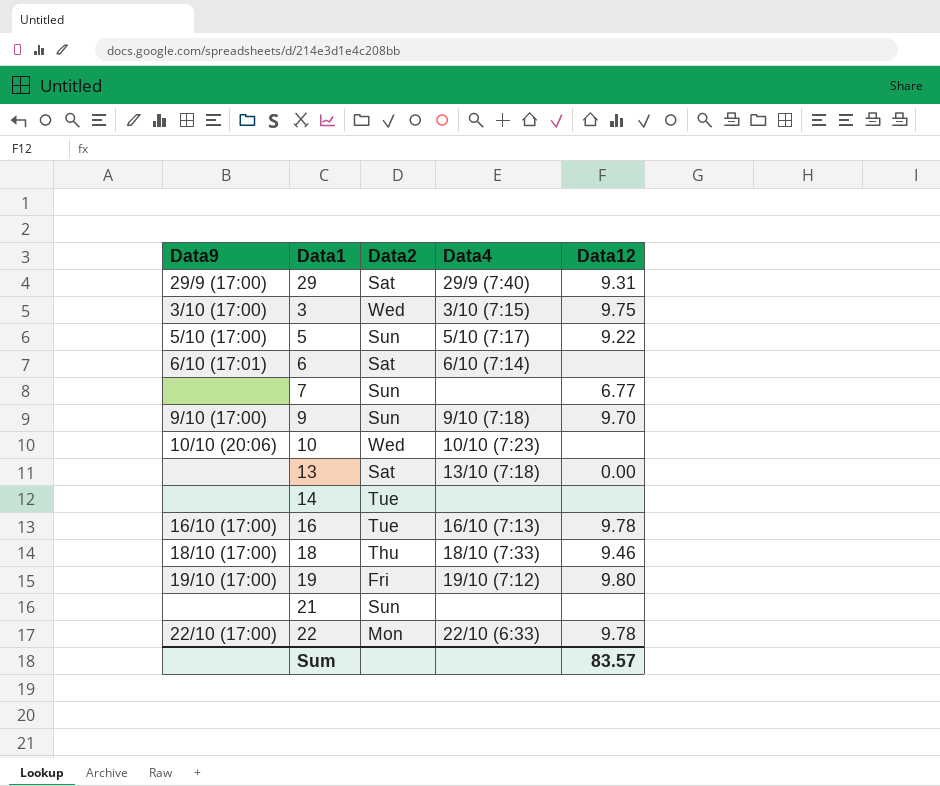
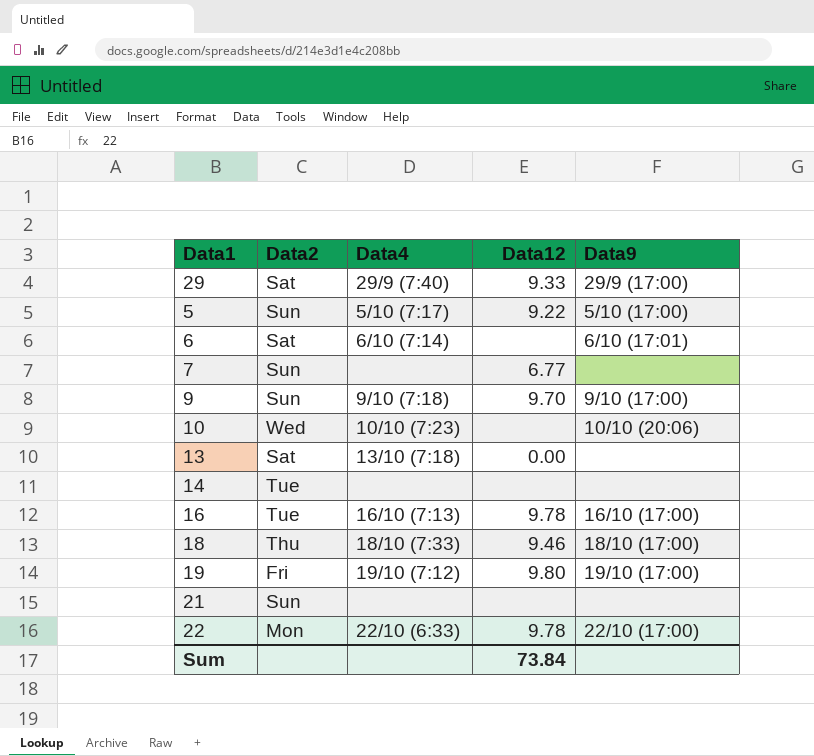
column Data9 | position: 1 -> 5
row 3: 3/10 (17:00) | Wed | 3/10 (7:15) | 9.75 -> none
29 | Data12: 9.31 -> 9.33
Sum | Data12: 83.57 -> 73.84

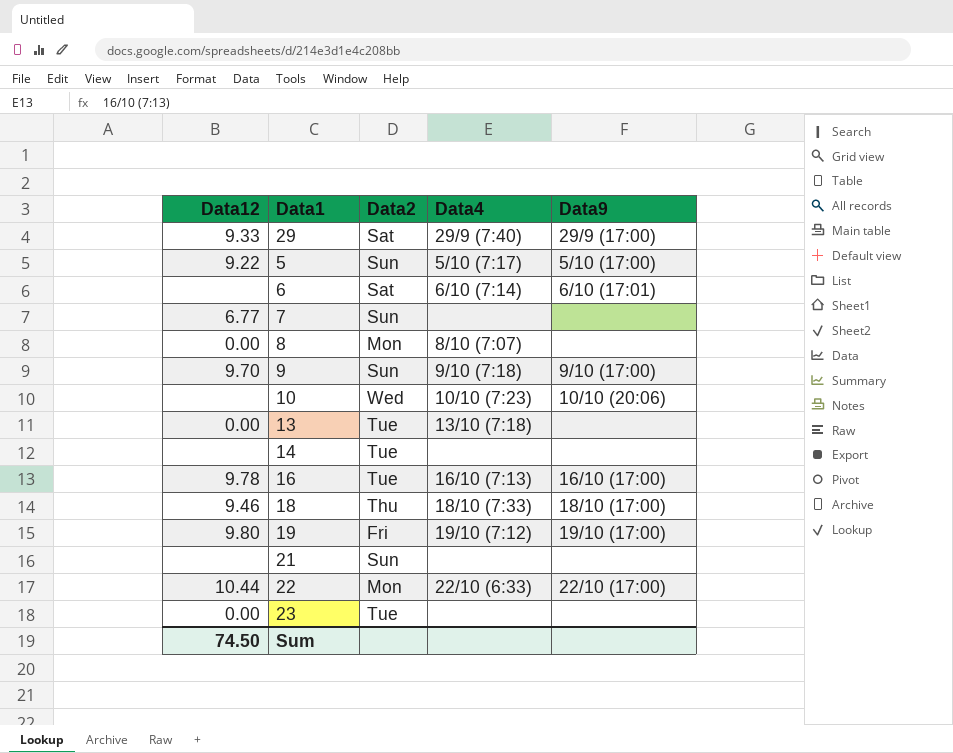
column Data12 | position: 4 -> 1
row 8: none -> 0.00 | Mon | 8/10 (7:07) | none
13 | Data2: Sat -> Tue
22 | Data12: 9.78 -> 10.44
row 23: none -> 0.00 | Tue | none | none
Sum | Data12: 73.84 -> 74.50

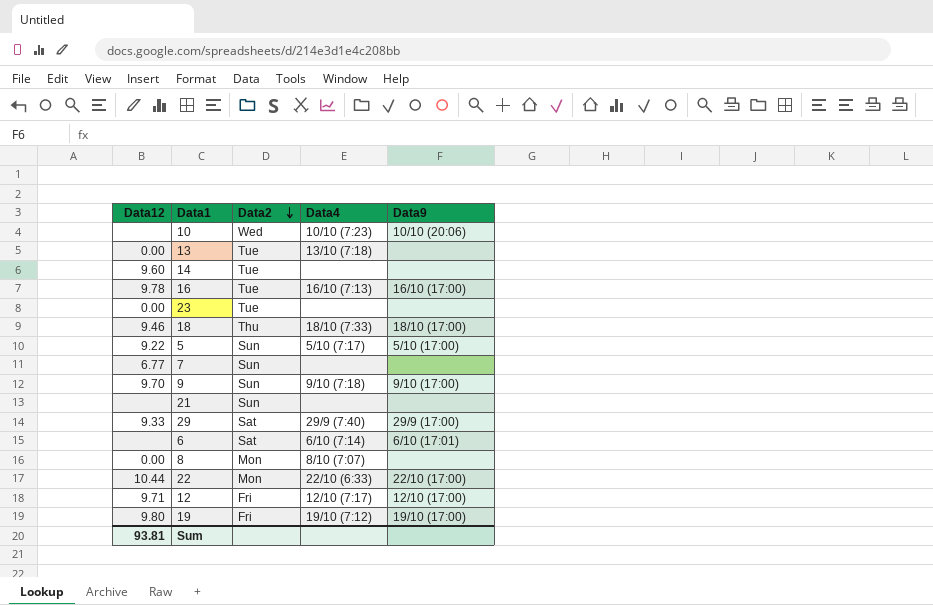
row order: none -> Data2 descending
14 | Data12: none -> 9.60
row 12: none -> 9.71 | Fri | 12/10 (7:17) | 12/10 (17:00)
Sum | Data12: 74.50 -> 93.81

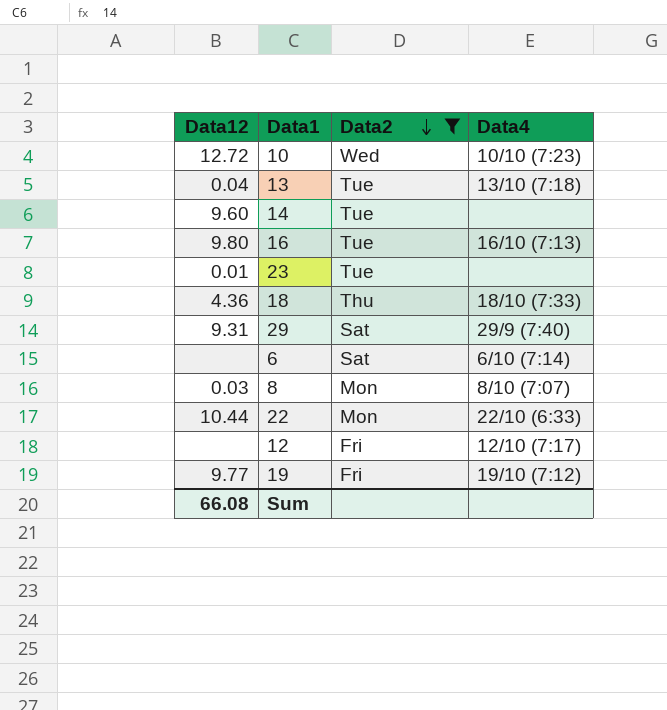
filter: none -> Data2 != Sun
column Data9 | position: 5 -> none
10 | Data12: none -> 12.72
13 | Data12: 0.00 -> 0.04
16 | Data12: 9.78 -> 9.80
23 | Data12: 0.00 -> 0.01
18 | Data12: 9.46 -> 4.36
29 | Data12: 9.33 -> 9.31
8 | Data12: 0.00 -> 0.03
12 | Data12: 9.71 -> none
19 | Data12: 9.80 -> 9.77
Sum | Data12: 93.81 -> 66.08

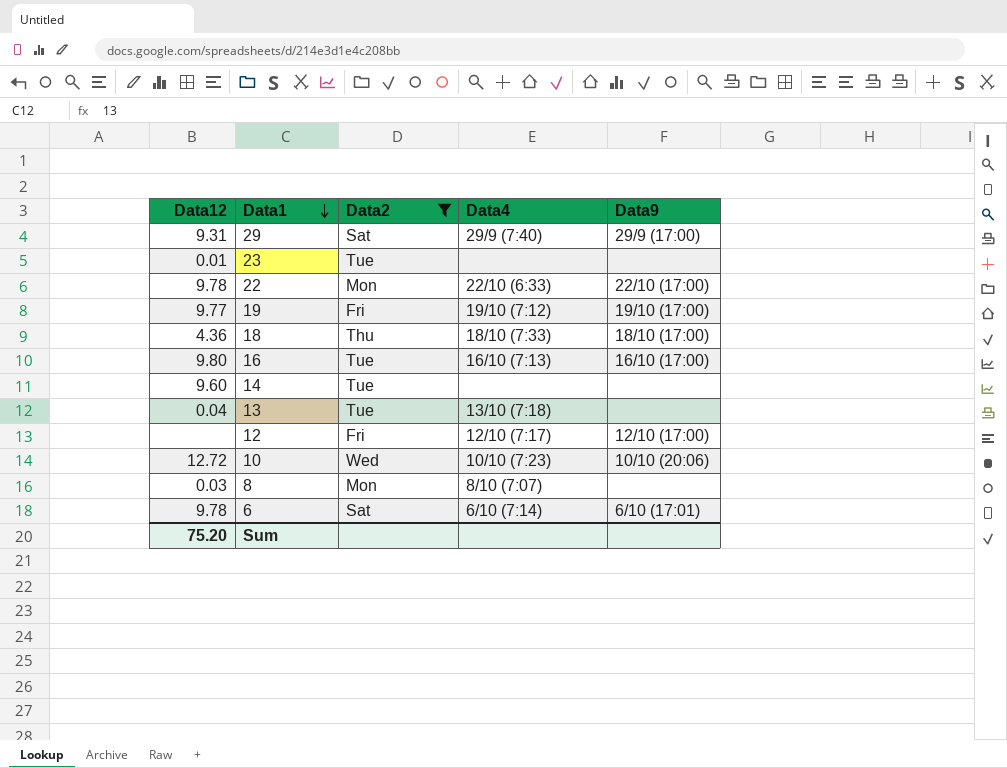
row order: Data2 descending -> Data1 descending
column Data9 | position: none -> 5
22 | Data12: 10.44 -> 9.78
6 | Data12: none -> 9.78
Sum | Data12: 66.08 -> 75.20

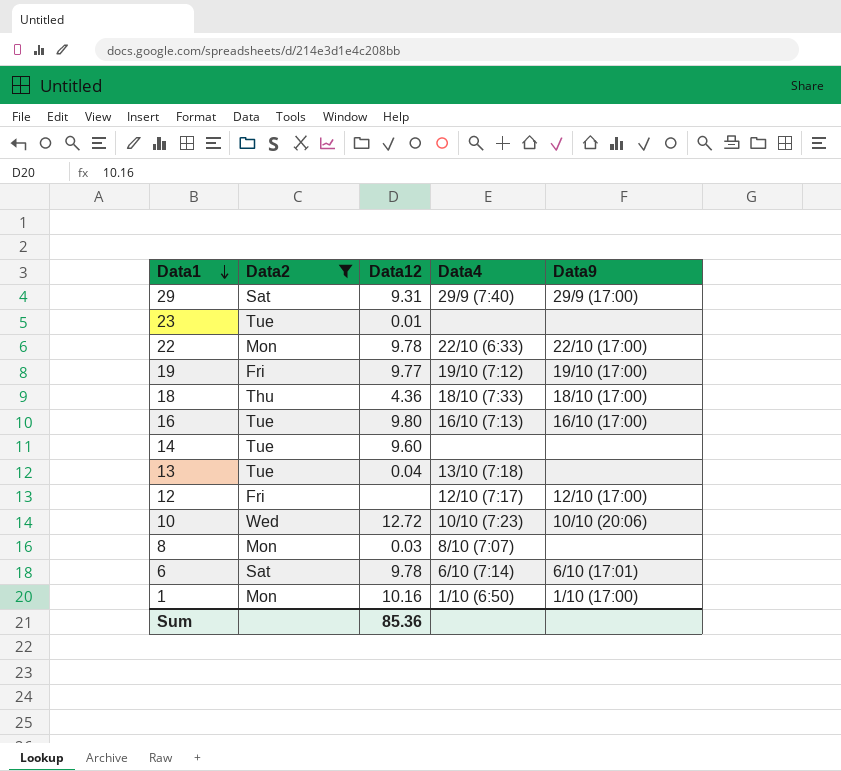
column Data12 | position: 1 -> 3
row 1: none -> Mon | 10.16 | 1/10 (6:50) | 1/10 (17:00)
Sum | Data12: 75.20 -> 85.36

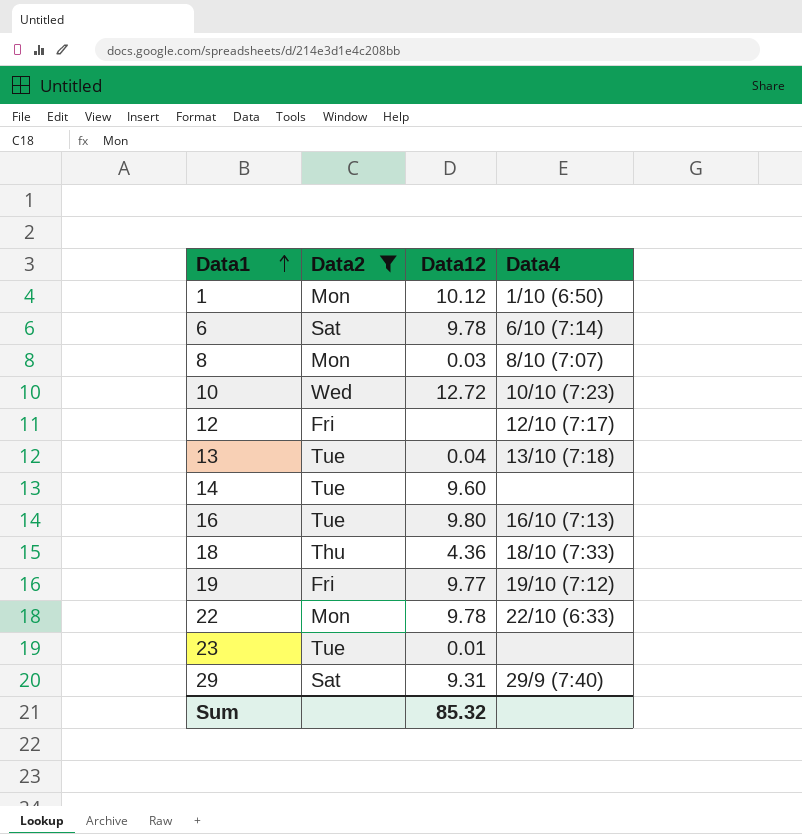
row order: Data1 descending -> Data1 ascending
column Data9 | position: 5 -> none
1 | Data12: 10.16 -> 10.12
Sum | Data12: 85.36 -> 85.32

